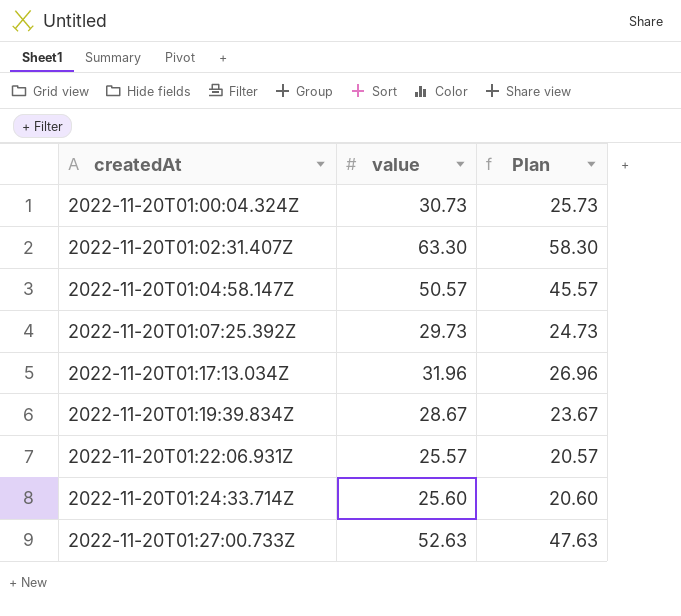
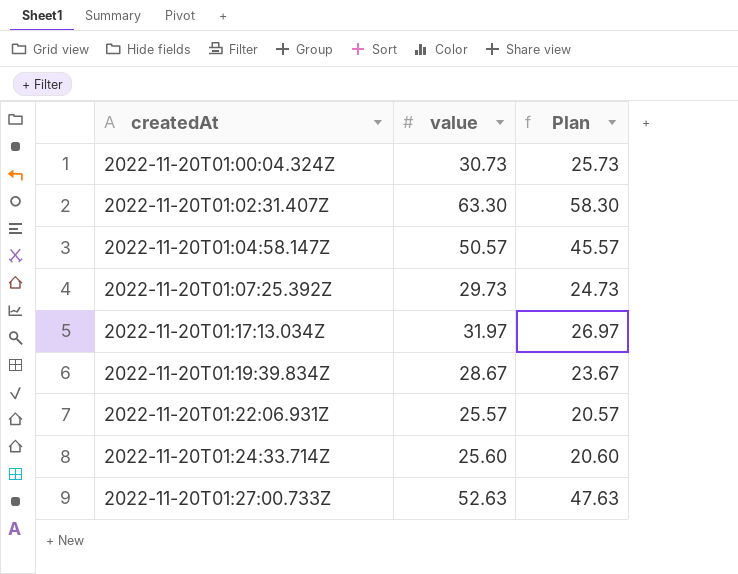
2022-11-20T01:17:13.034Z | value: 31.96 -> 31.97
2022-11-20T01:17:13.034Z | Plan: 26.96 -> 26.97

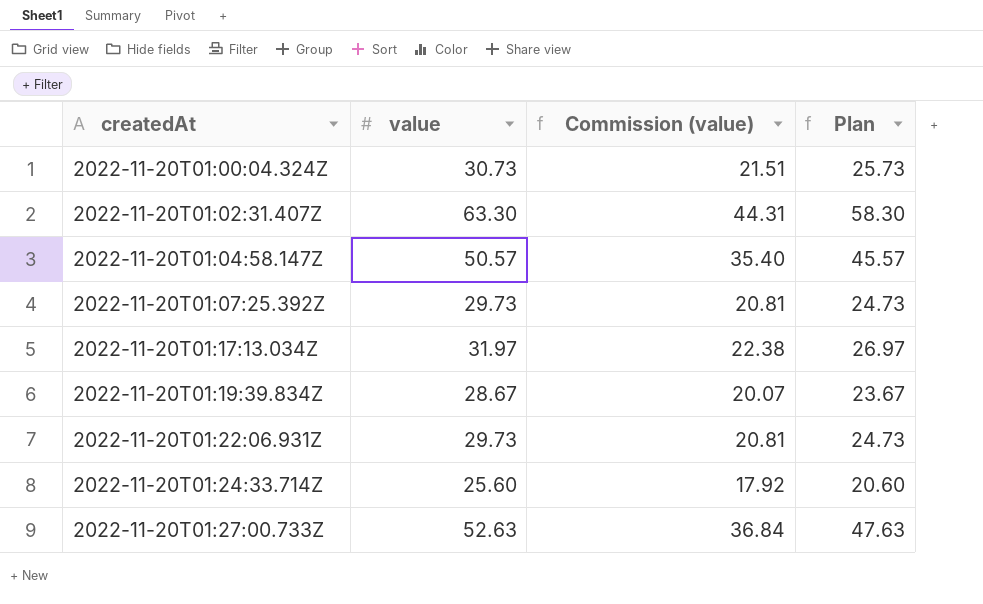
column Commission (value) | formula: none -> [value] * 0.7
2022-11-20T01:22:06.931Z | value: 25.57 -> 29.73
2022-11-20T01:22:06.931Z | Plan: 20.57 -> 24.73

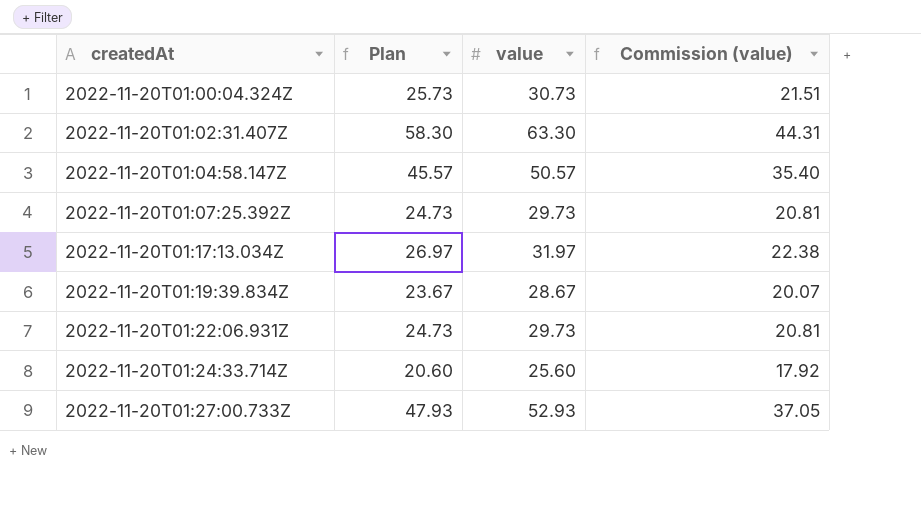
column Plan | position: 4 -> 2
2022-11-20T01:27:00.733Z | Plan: 47.63 -> 47.93
2022-11-20T01:27:00.733Z | value: 52.63 -> 52.93
2022-11-20T01:27:00.733Z | Commission (value): 36.84 -> 37.05

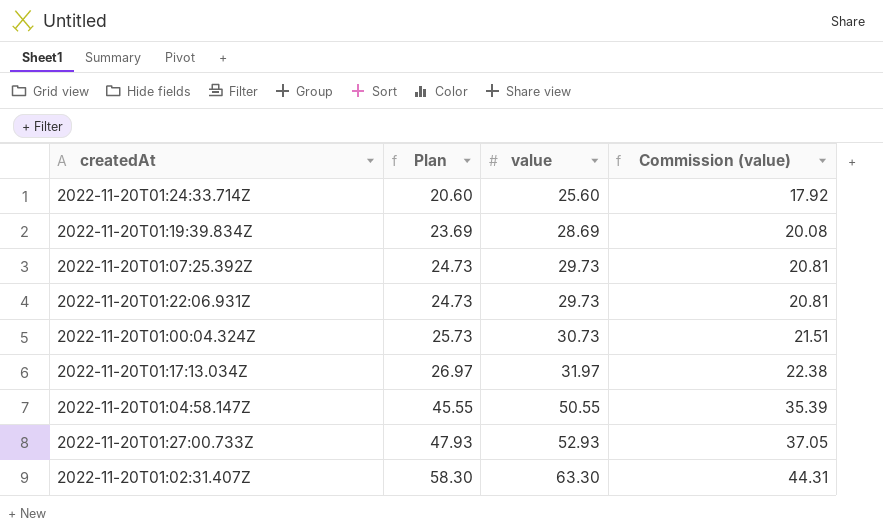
row order: createdAt ascending -> Plan ascending
2022-11-20T01:19:39.834Z | Plan: 23.67 -> 23.69
2022-11-20T01:19:39.834Z | value: 28.67 -> 28.69
2022-11-20T01:19:39.834Z | Commission (value): 20.07 -> 20.08
2022-11-20T01:04:58.147Z | Plan: 45.57 -> 45.55
2022-11-20T01:04:58.147Z | value: 50.57 -> 50.55
2022-11-20T01:04:58.147Z | Commission (value): 35.40 -> 35.39

